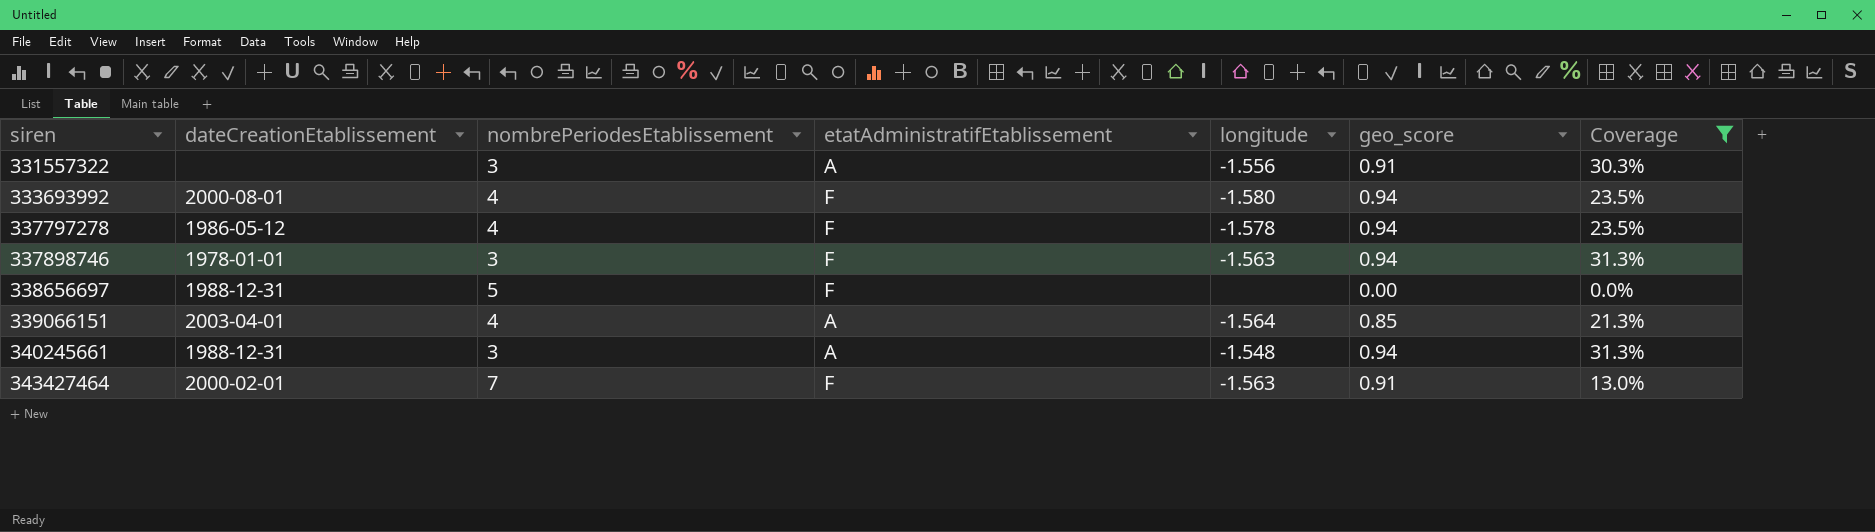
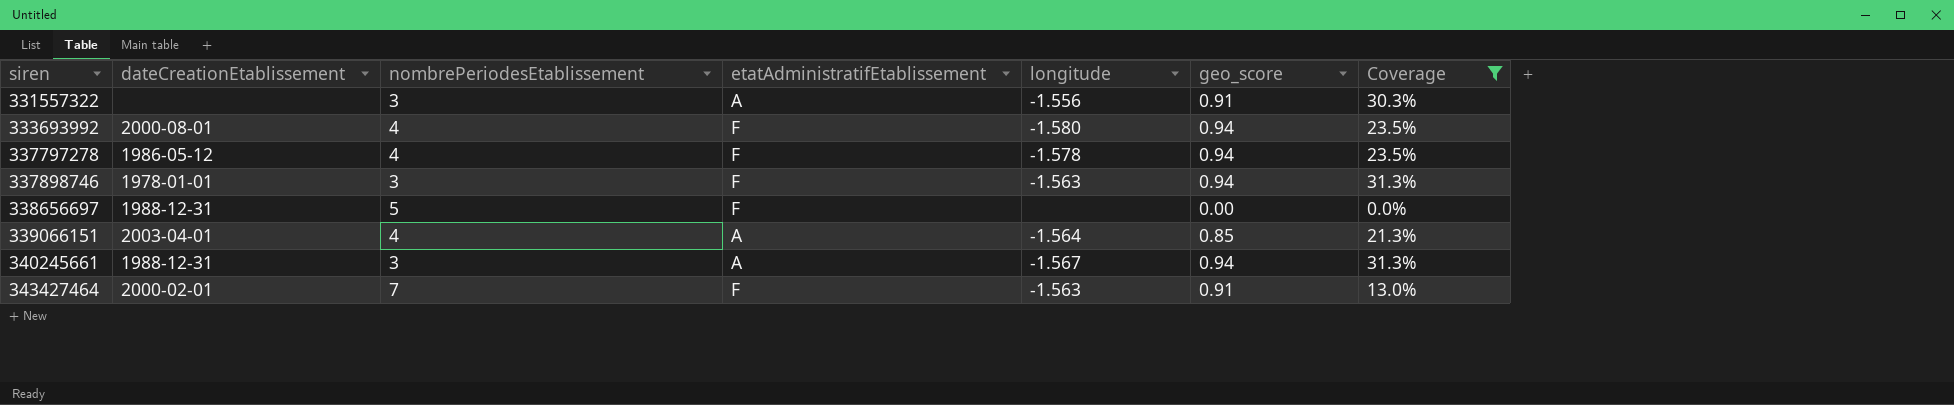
340245661 | longitude: -1.548 -> -1.567

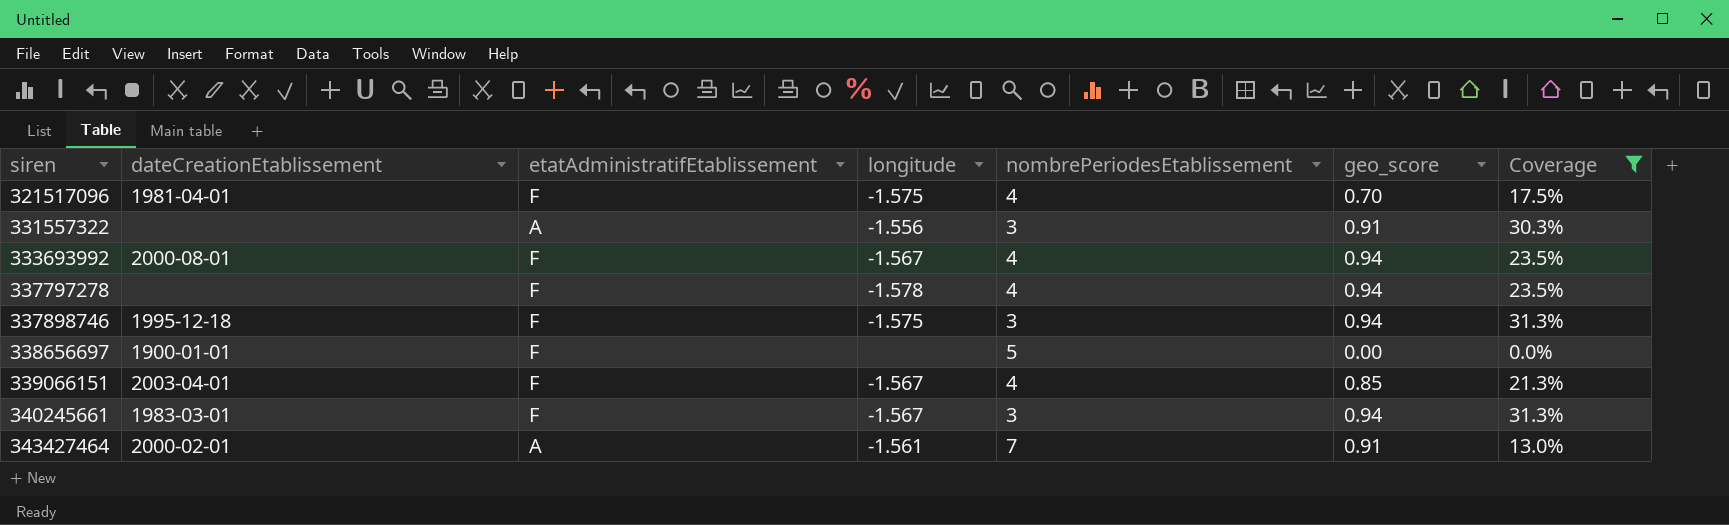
column nombrePeriodesEtablissement | position: 3 -> 5
row 321517096: none -> 1981-04-01 | F | -1.575 | 4 | 0.70 | 17.5%
333693992 | longitude: -1.580 -> -1.567
337797278 | dateCreationEtablissement: 1986-05-12 -> none
337898746 | dateCreationEtablissement: 1978-01-01 -> 1995-12-18
337898746 | longitude: -1.563 -> -1.575
338656697 | dateCreationEtablissement: 1988-12-31 -> 1900-01-01
339066151 | etatAdministratifEtablissement: A -> F
339066151 | longitude: -1.564 -> -1.567
340245661 | dateCreationEtablissement: 1988-12-31 -> 1983-03-01
340245661 | etatAdministratifEtablissement: A -> F
343427464 | etatAdministratifEtablissement: F -> A
343427464 | longitude: -1.563 -> -1.561

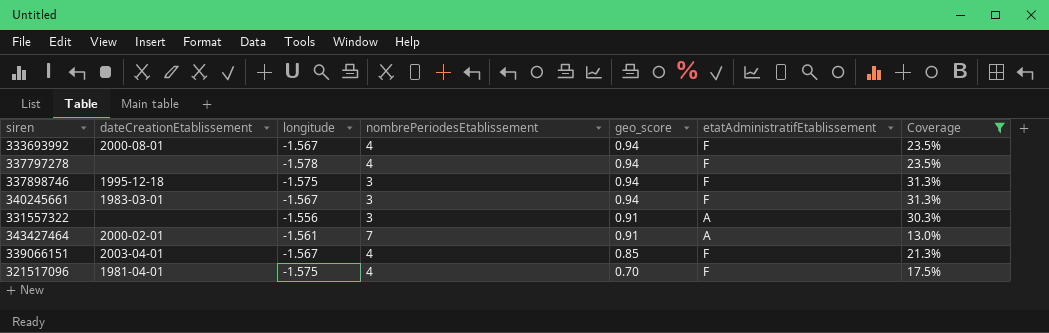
row order: siren ascending -> geo_score descending
column etatAdministratifEtablissement | position: 3 -> 6
row 338656697: 1900-01-01 | F | none | 5 | 0.00 | 0.0% -> none

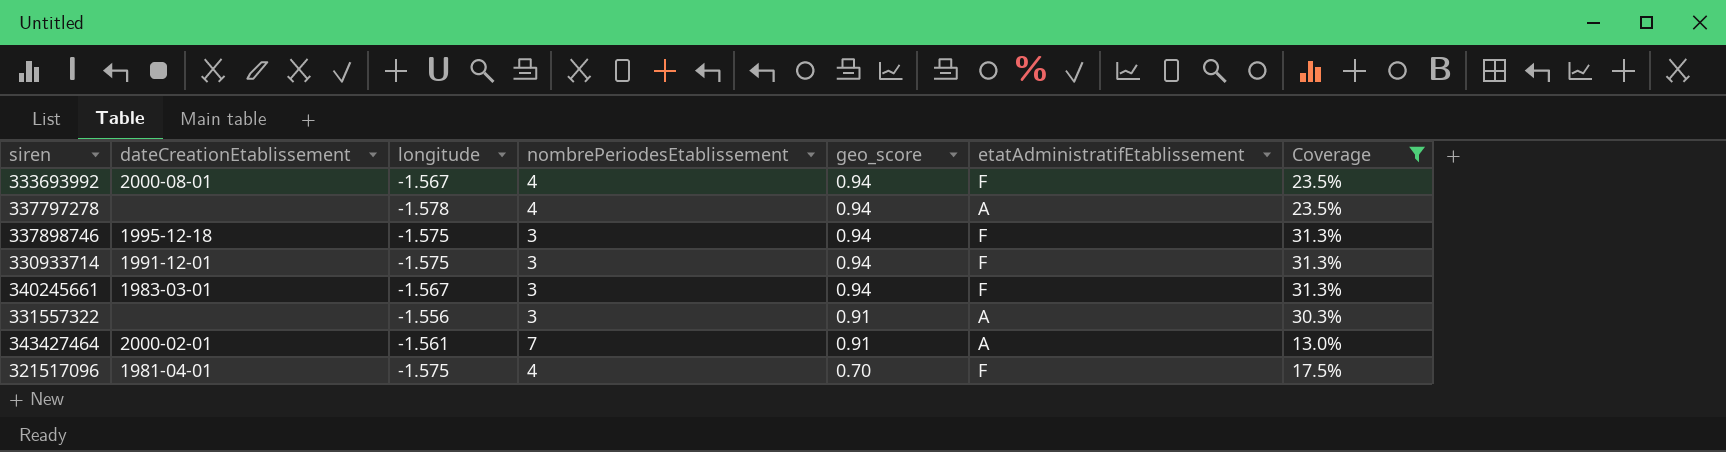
row 339066151: 2003-04-01 | -1.567 | 4 | 0.85 | F | 21.3% -> none
337797278 | etatAdministratifEtablissement: F -> A
row 330933714: none -> 1991-12-01 | -1.575 | 3 | 0.94 | F | 31.3%

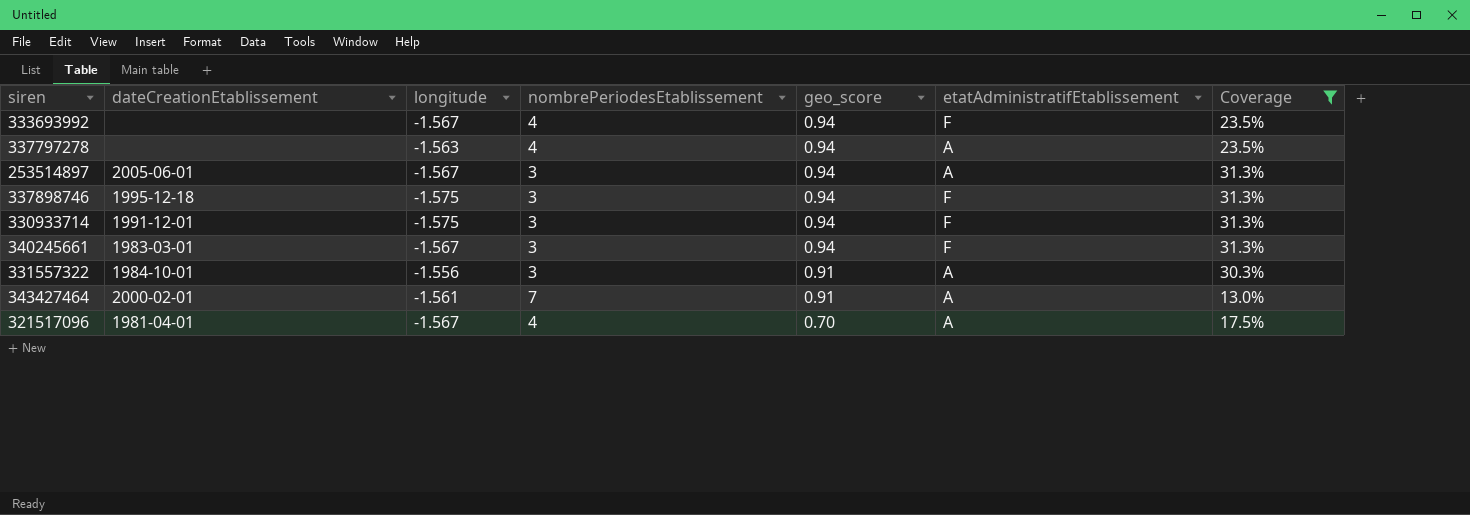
333693992 | dateCreationEtablissement: 2000-08-01 -> none
337797278 | longitude: -1.578 -> -1.563
row 253514897: none -> 2005-06-01 | -1.567 | 3 | 0.94 | A | 31.3%
331557322 | dateCreationEtablissement: none -> 1984-10-01
321517096 | longitude: -1.575 -> -1.567
321517096 | etatAdministratifEtablissement: F -> A

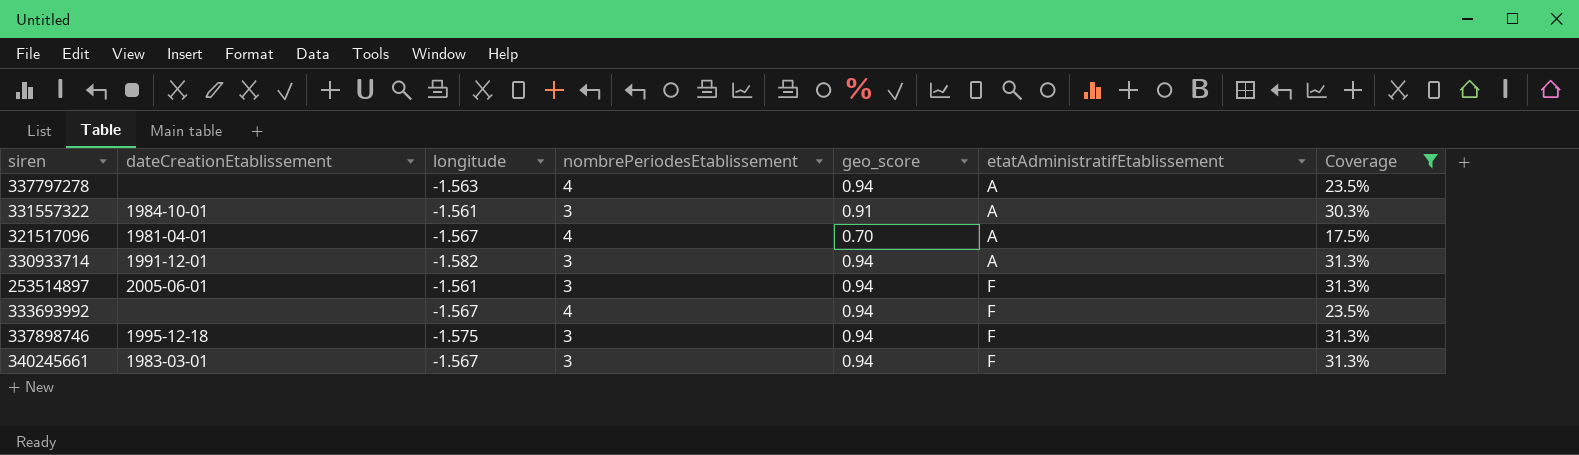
row order: geo_score descending -> etatAdministratifEtablissement ascending
row 343427464: 2000-02-01 | -1.561 | 7 | 0.91 | A | 13.0% -> none
331557322 | longitude: -1.556 -> -1.561
330933714 | longitude: -1.575 -> -1.582
330933714 | etatAdministratifEtablissement: F -> A
253514897 | longitude: -1.567 -> -1.561
253514897 | etatAdministratifEtablissement: A -> F

